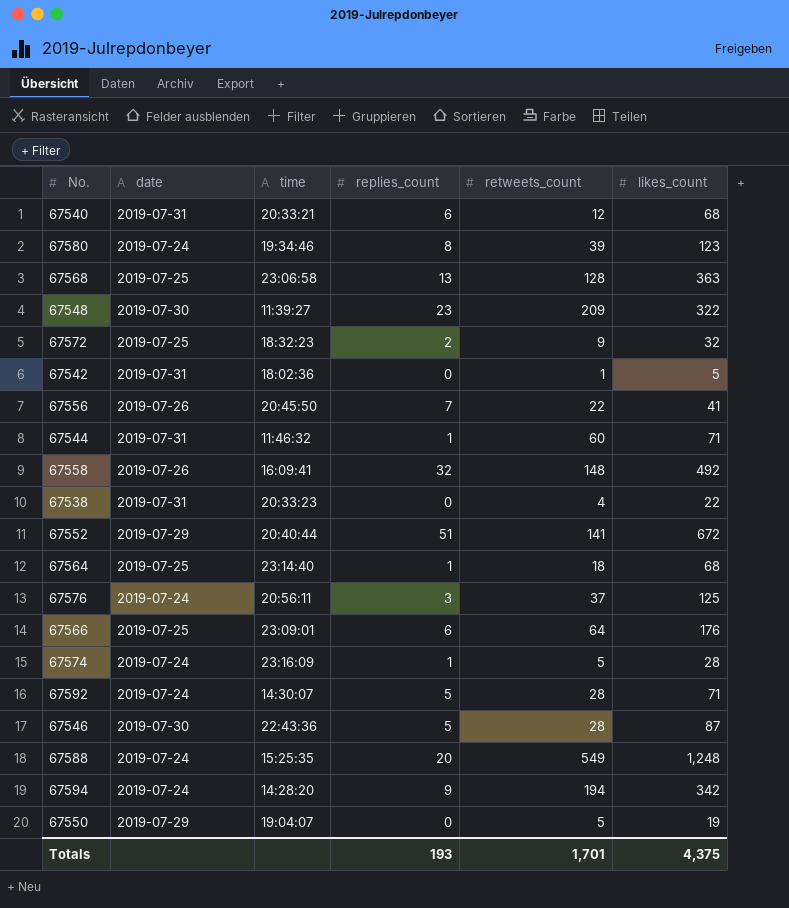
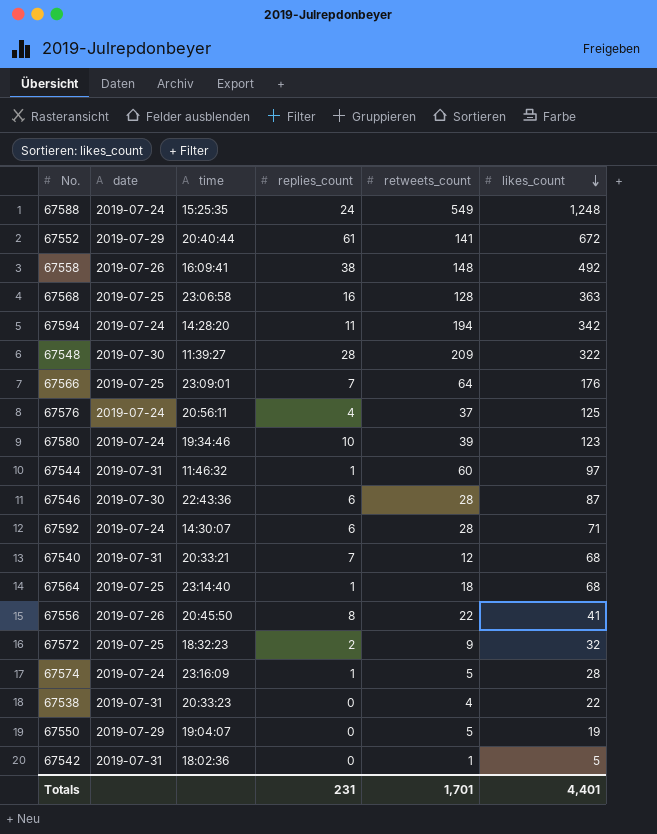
row order: none -> likes_count descending
67588 | replies_count: 20 -> 24
67552 | replies_count: 51 -> 61
67558 | replies_count: 32 -> 38
67568 | replies_count: 13 -> 16
67594 | replies_count: 9 -> 11
67548 | replies_count: 23 -> 28
67566 | replies_count: 6 -> 7
67576 | replies_count: 3 -> 4
67580 | replies_count: 8 -> 10
67544 | likes_count: 71 -> 97
67546 | replies_count: 5 -> 6
67592 | replies_count: 5 -> 6
67540 | replies_count: 6 -> 7
67556 | replies_count: 7 -> 8
Totals | replies_count: 193 -> 231
Totals | likes_count: 4,375 -> 4,401

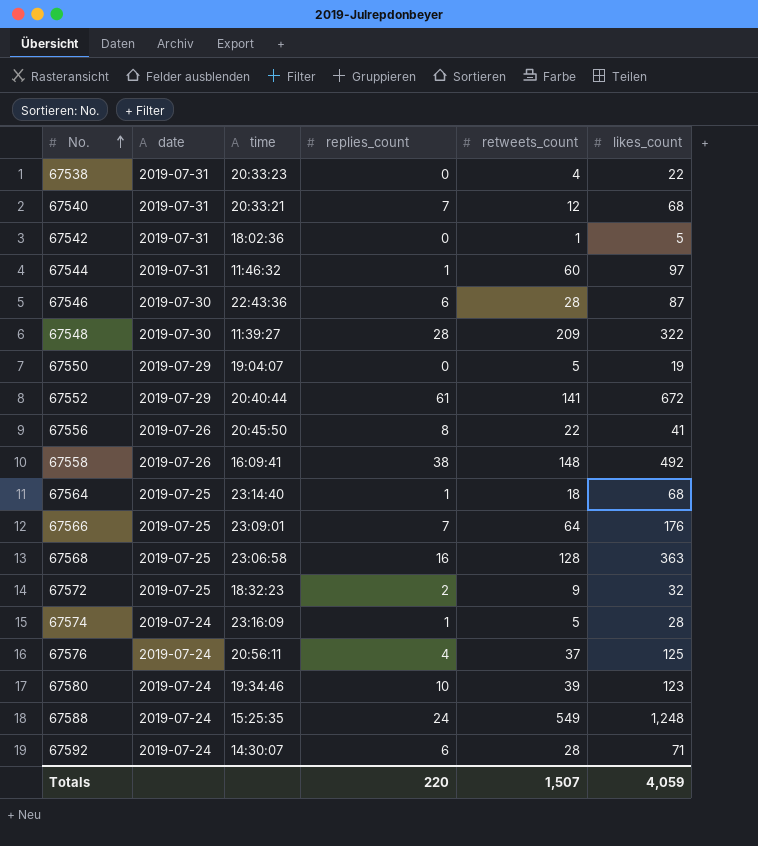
row order: likes_count descending -> No. ascending
row 67594: 2019-07-24 | 14:28:20 | 11 | 194 | 342 -> none
Totals | replies_count: 231 -> 220
Totals | retweets_count: 1,701 -> 1,507
Totals | likes_count: 4,401 -> 4,059

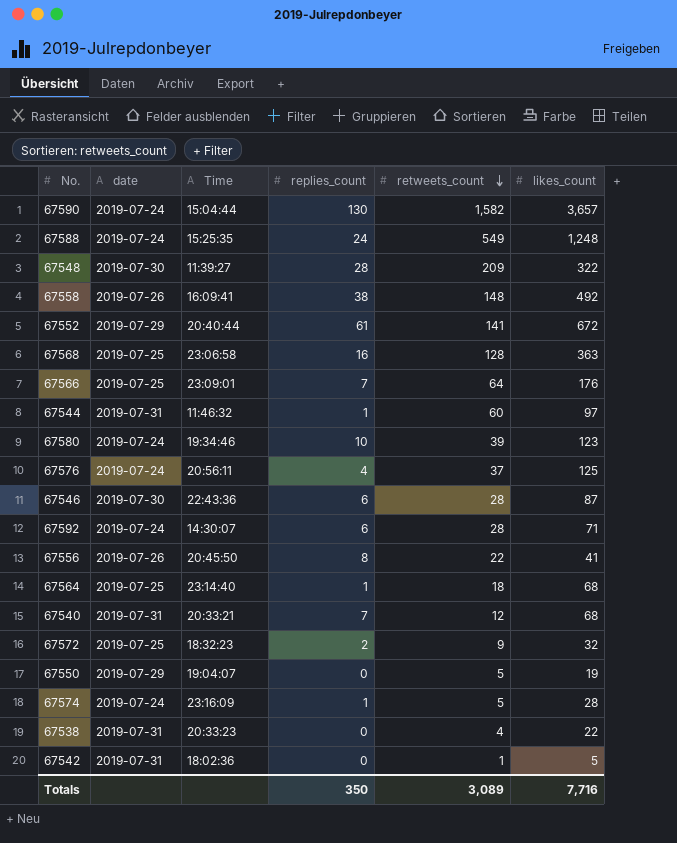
row order: No. ascending -> retweets_count descending
column name: time -> Time
row 67590: none -> 2019-07-24 | 15:04:44 | 130 | 1,582 | 3,657
Totals | replies_count: 220 -> 350
Totals | retweets_count: 1,507 -> 3,089
Totals | likes_count: 4,059 -> 7,716

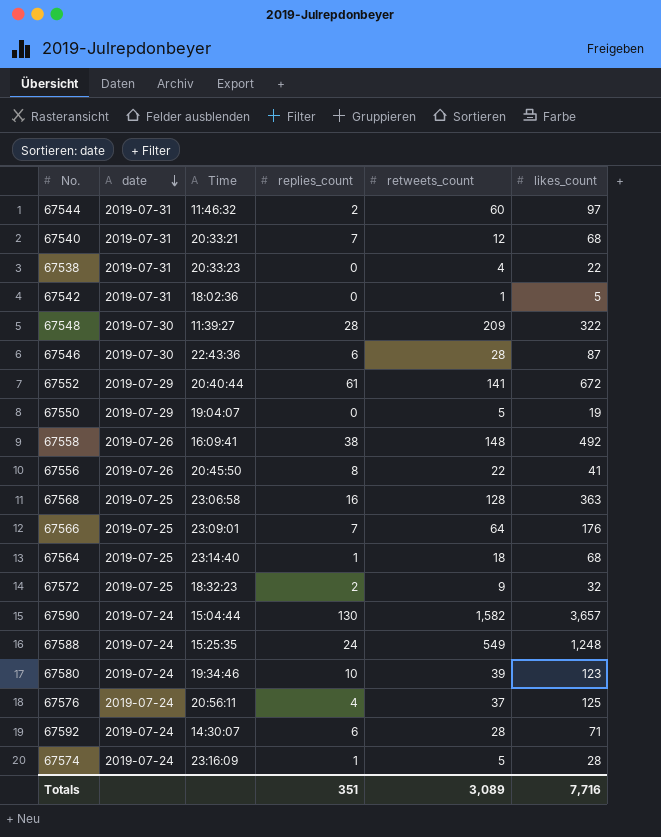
row order: retweets_count descending -> date descending
67544 | replies_count: 1 -> 2
Totals | replies_count: 350 -> 351

